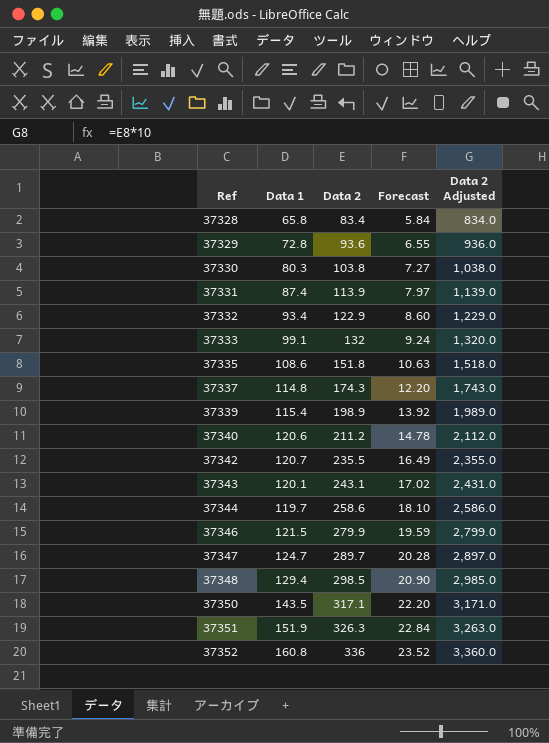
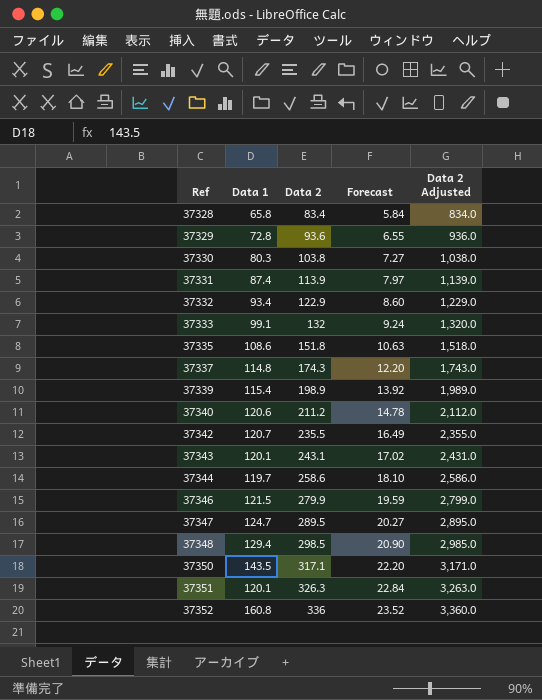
37347 | Data 2: 289.7 -> 289.5
37347 | Forecast: 20.28 -> 20.27
37347 | Data 2 Adjusted: 2,897.0 -> 2,895.0
37351 | Data 1: 151.9 -> 120.1

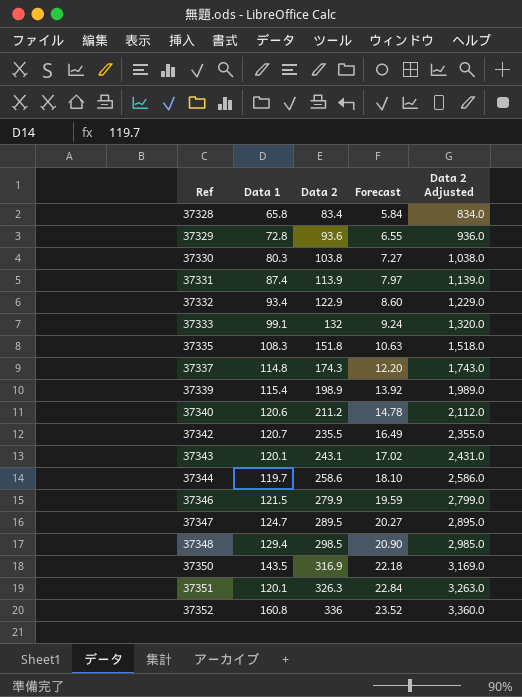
37335 | Data 1: 108.6 -> 108.3
37350 | Data 2: 317.1 -> 316.9
37350 | Forecast: 22.20 -> 22.18
37350 | Data 2 Adjusted: 3,171.0 -> 3,169.0

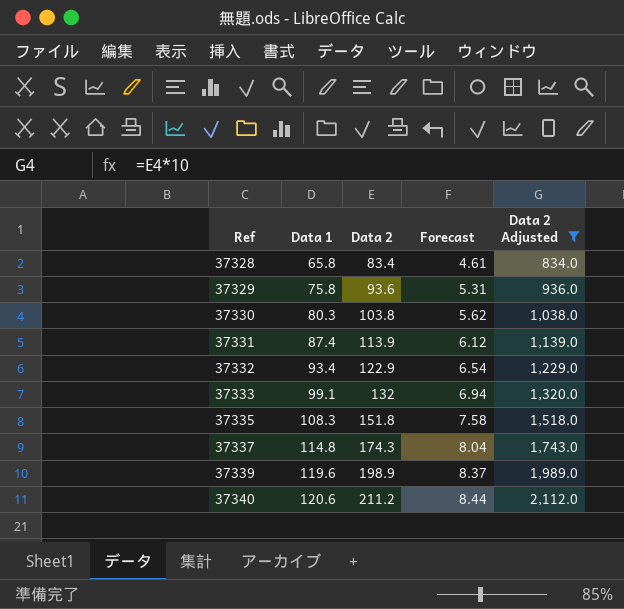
filter: none -> Data 2 Adjusted <= 2,112.0
column Forecast | formula: [Data 2] * 0.07 -> [Data 1] * 0.07
37329 | Data 1: 72.8 -> 75.8
37339 | Data 1: 115.4 -> 119.6

